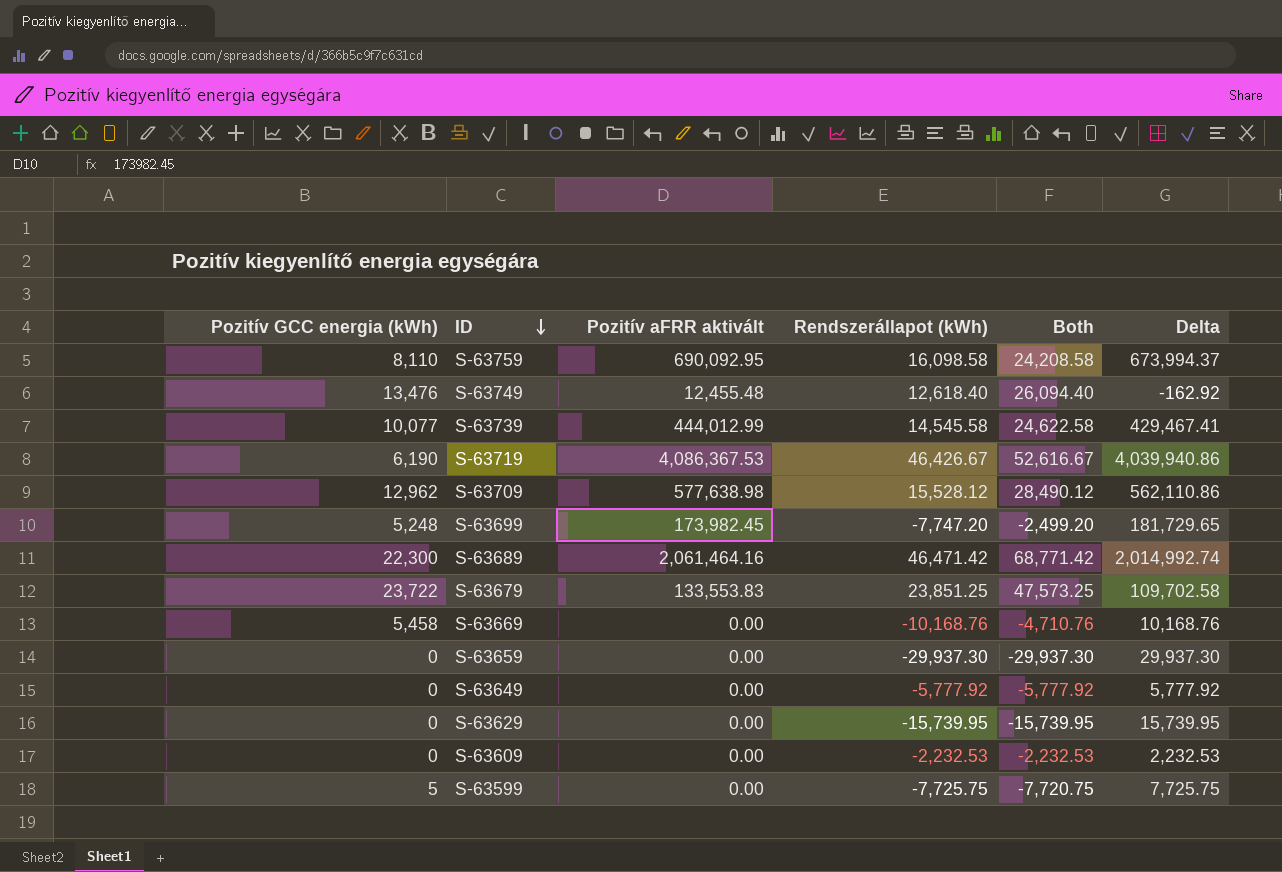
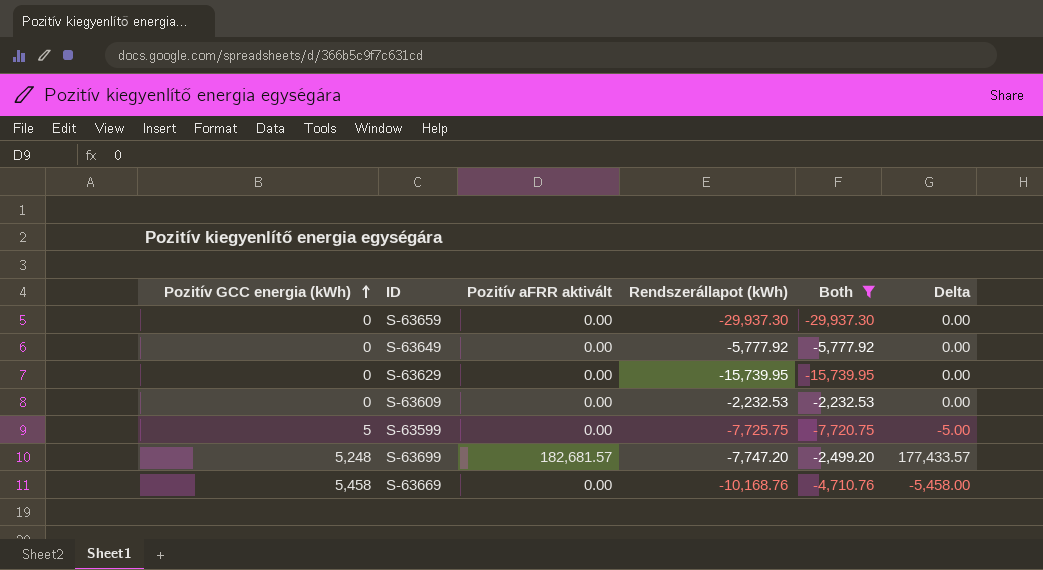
filter: none -> Both <= -2,232.53
row order: ID descending -> Pozitív GCC energia (kWh) ascending
column Delta | formula: [Pozitív aFRR aktivált] - [Rendszerállapot (kWh)] -> [Pozitív aFRR aktivált] - [Pozitív GCC energia (kWh)]
S-63699 | Pozitív aFRR aktivált: 173,982.45 -> 182,681.57

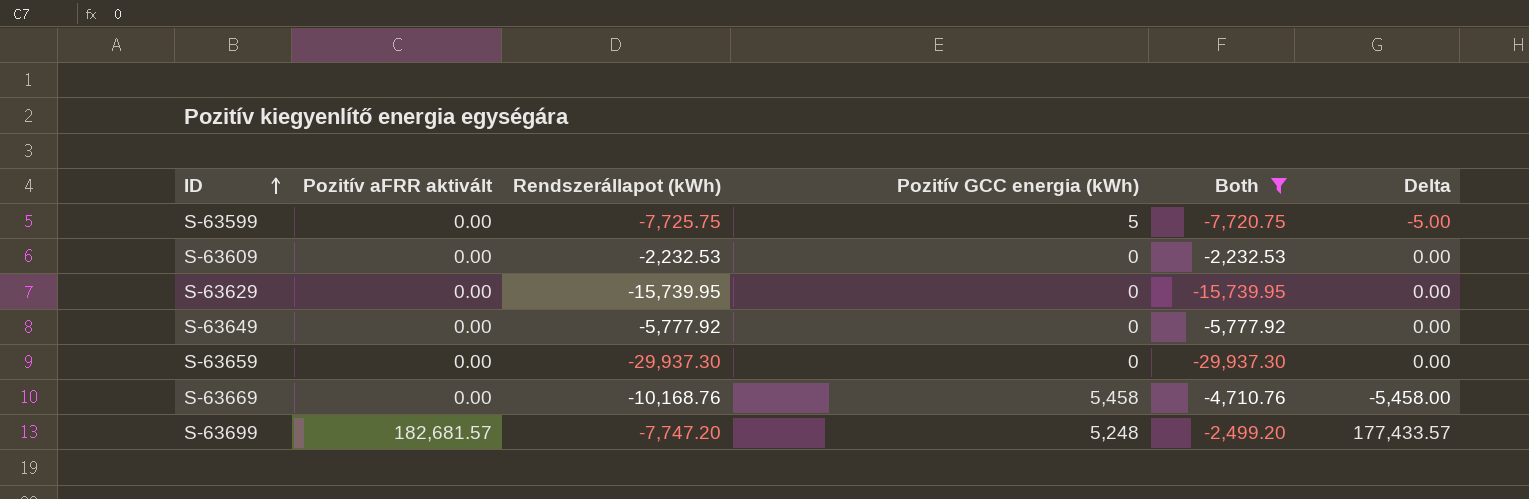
row order: Pozitív GCC energia (kWh) ascending -> ID ascending
column Pozitív GCC energia (kWh) | position: 1 -> 4

